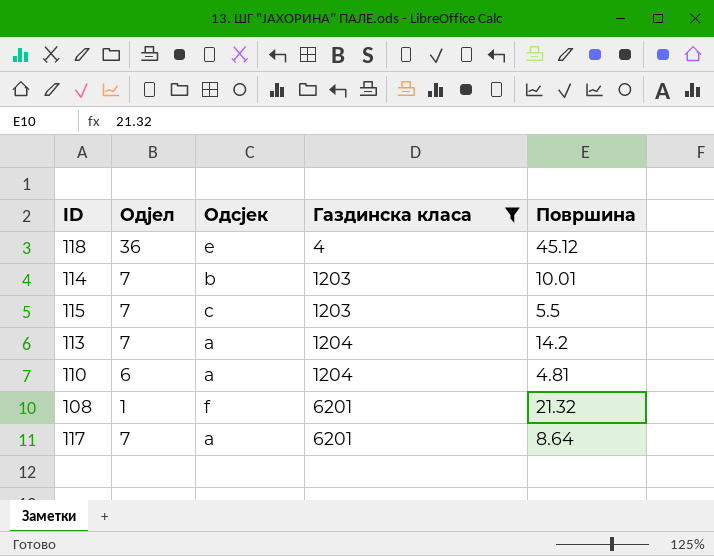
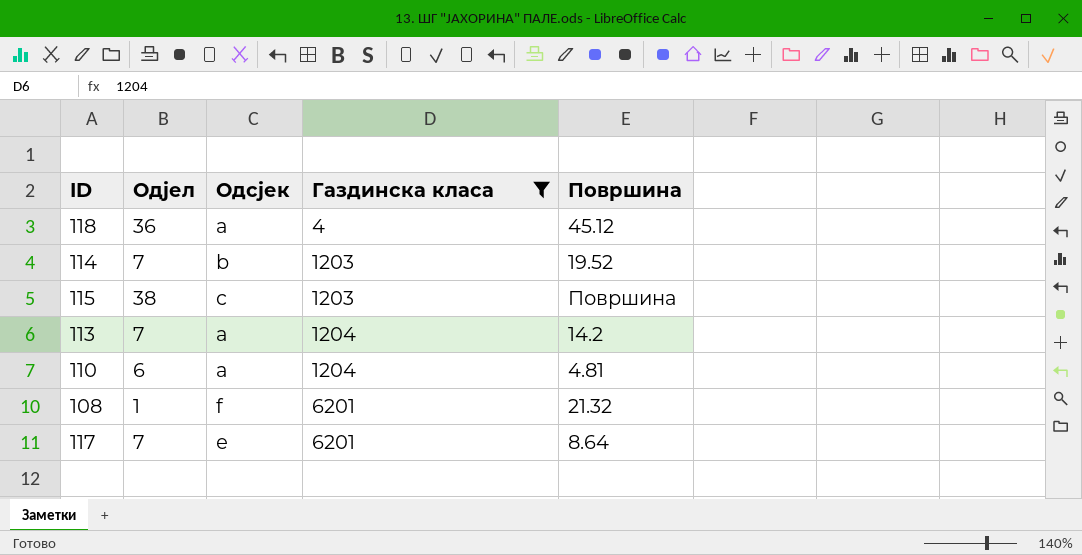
118 | Одсјек: е -> а
114 | Површина: 10.01 -> 19.52
115 | Одјел: 7 -> 38
115 | Површина: 5.5 -> Површина
117 | Одсјек: а -> е

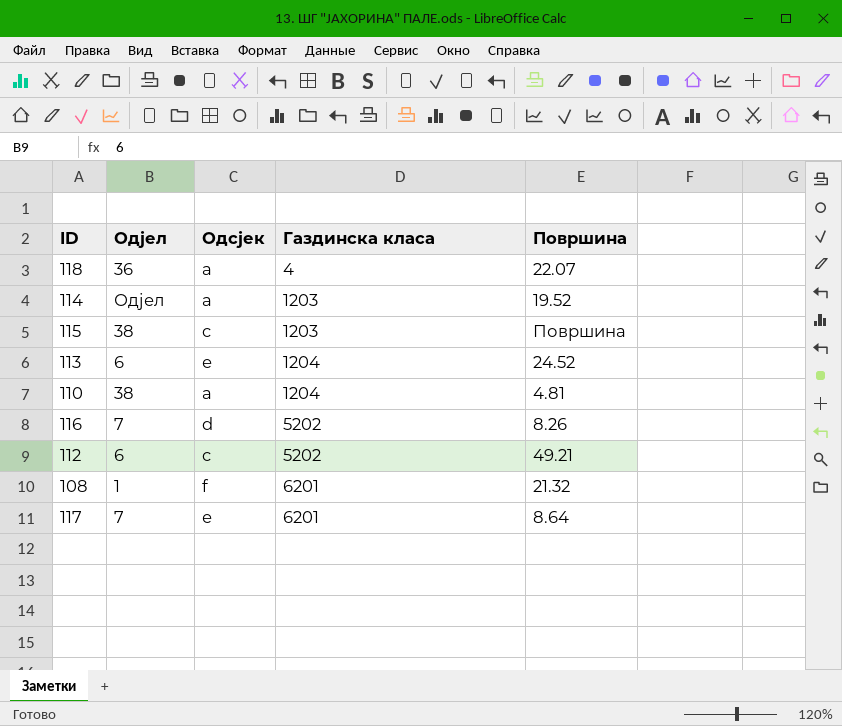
filter: Газдинска класа != 5202 -> none
118 | Површина: 45.12 -> 22.07
114 | Одјел: 7 -> Одјел
114 | Одсјек: b -> а
113 | Одјел: 7 -> 6
113 | Одсјек: а -> е
113 | Површина: 14.2 -> 24.52
110 | Одјел: 6 -> 38

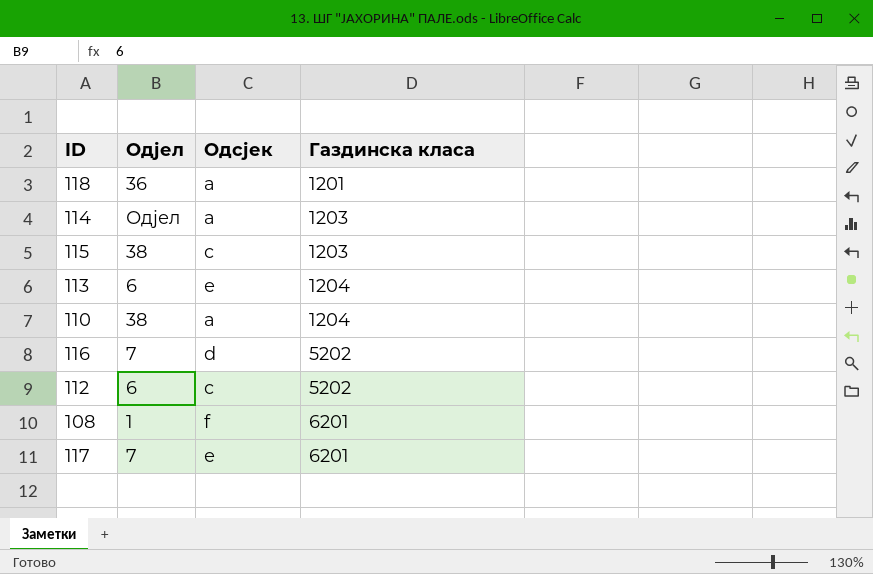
column Површина | position: 5 -> none
118 | Газдинска класа: 4 -> 1201

